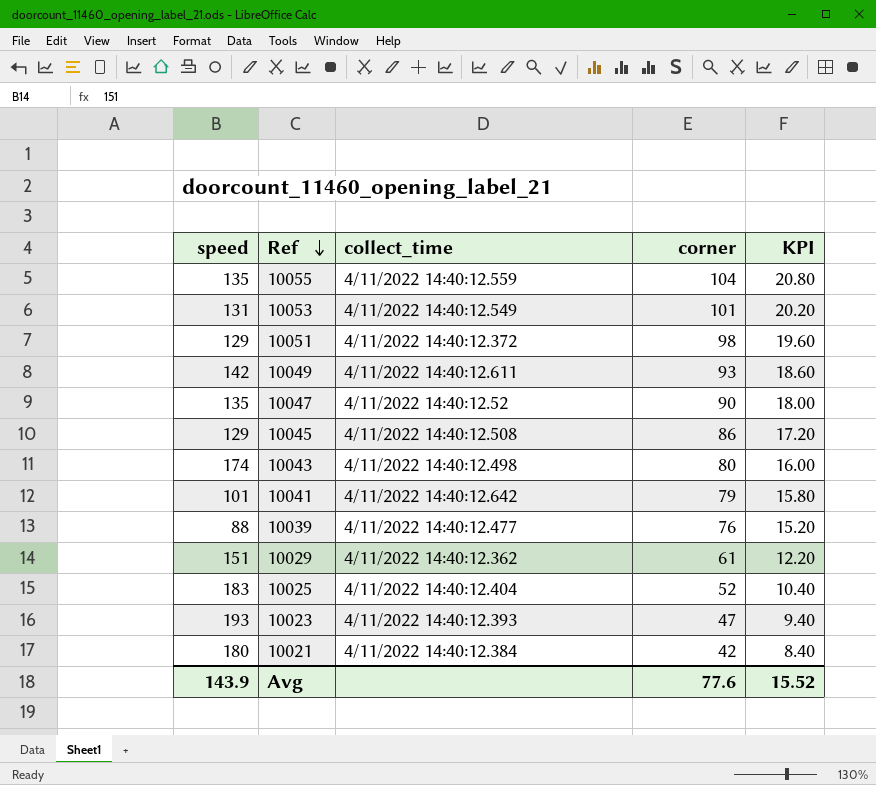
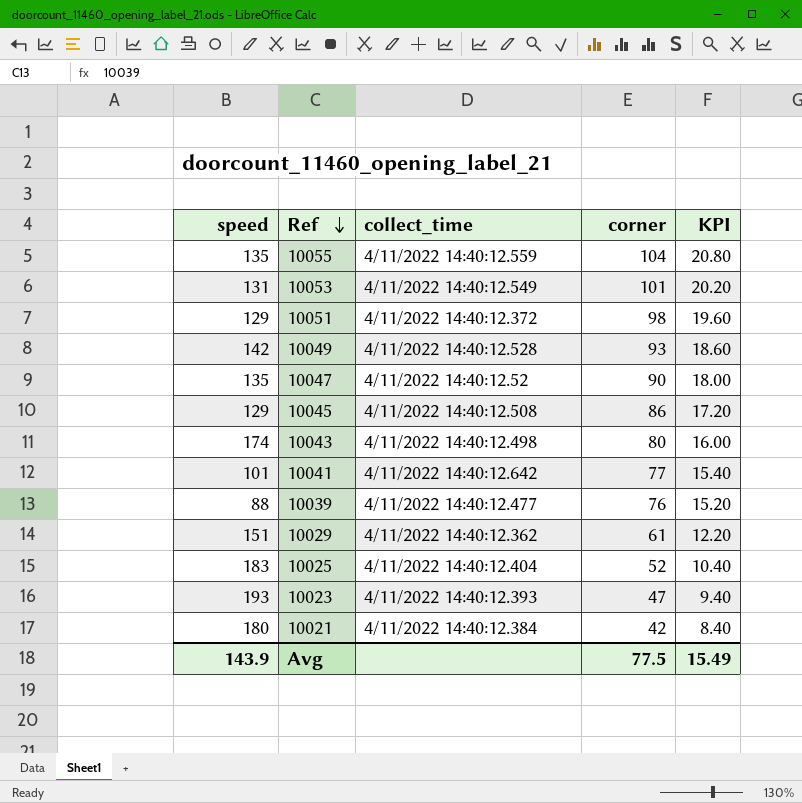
10049 | collect_time: 4/11/2022 14:40:12.611 -> 4/11/2022 14:40:12.528
10041 | corner: 79 -> 77
10041 | KPI: 15.80 -> 15.40
Avg | corner: 77.6 -> 77.5
Avg | KPI: 15.52 -> 15.49

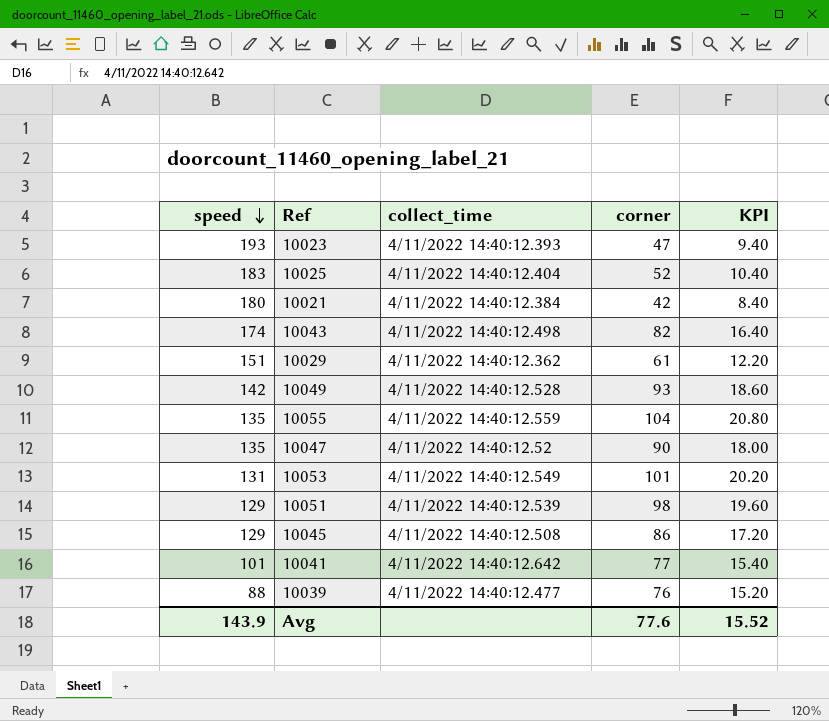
row order: Ref descending -> speed descending
10043 | corner: 80 -> 82
10043 | KPI: 16.00 -> 16.40
10051 | collect_time: 4/11/2022 14:40:12.372 -> 4/11/2022 14:40:12.539
Avg | corner: 77.5 -> 77.6
Avg | KPI: 15.49 -> 15.52

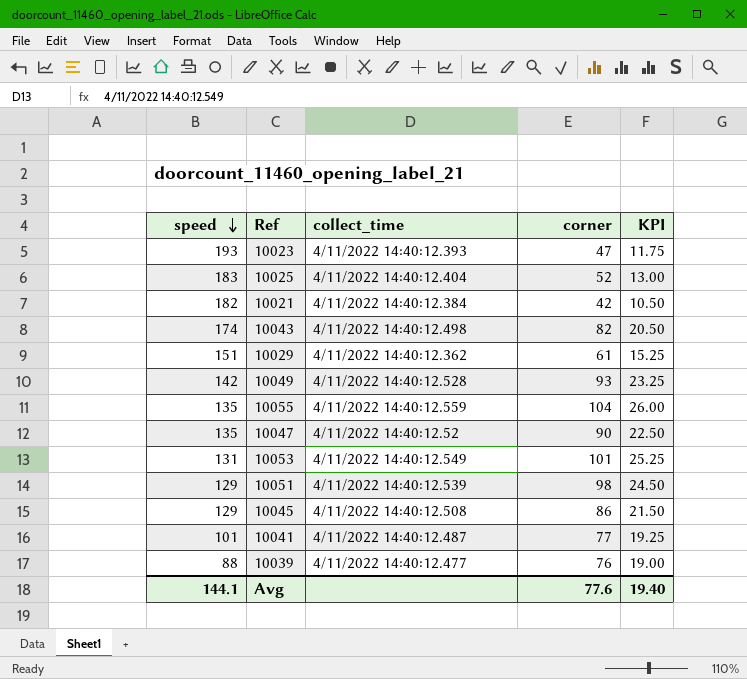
column KPI | formula: [corner] * 0.2 -> [corner] * 0.25
10021 | speed: 180 -> 182
10041 | collect_time: 4/11/2022 14:40:12.642 -> 4/11/2022 14:40:12.487
Avg | speed: 143.9 -> 144.1
Avg | KPI: 15.52 -> 19.40

